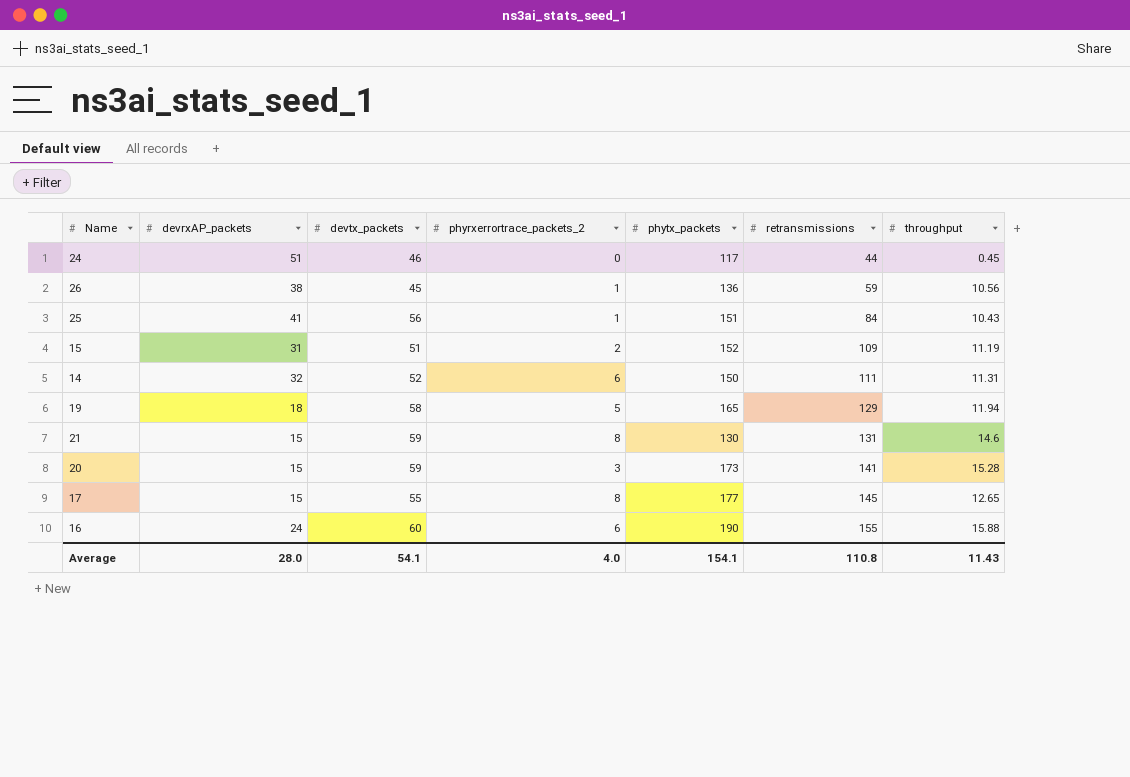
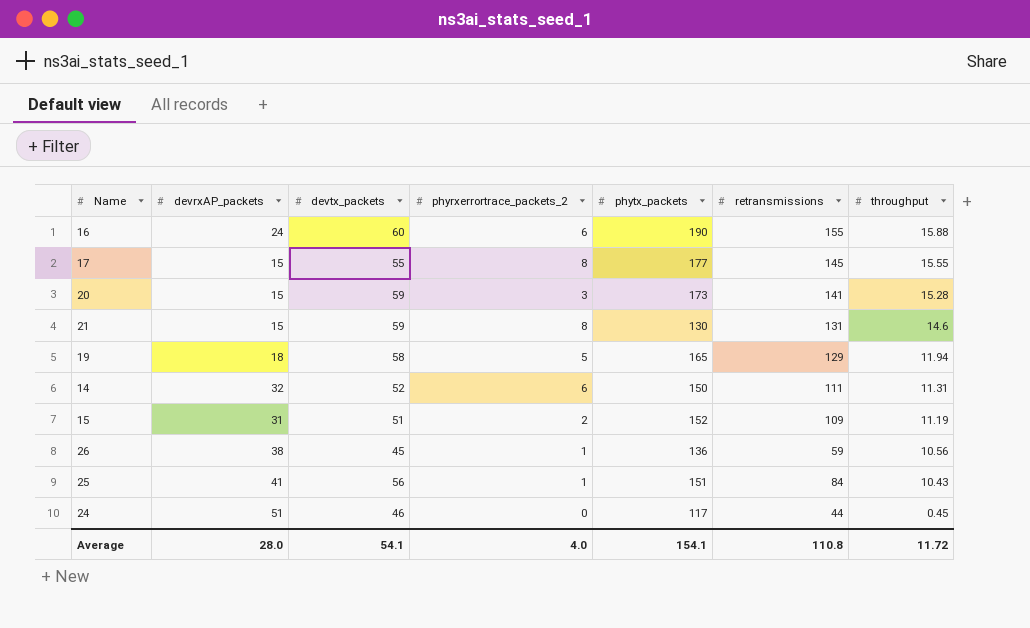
row order: retransmissions ascending -> throughput descending
17 | throughput: 12.65 -> 15.55
Average | throughput: 11.43 -> 11.72

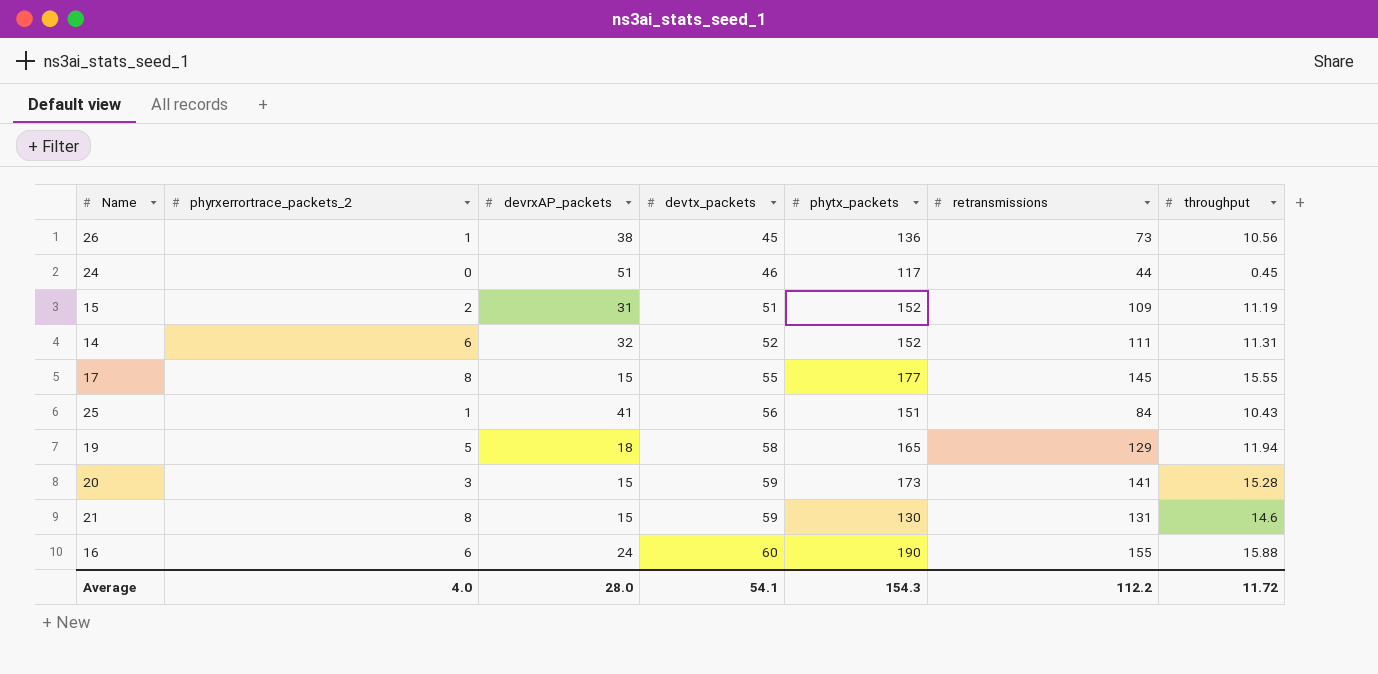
row order: throughput descending -> devtx_packets ascending
column phyrxerrortrace_packets_2 | position: 4 -> 2
26 | retransmissions: 59 -> 73
14 | phytx_packets: 150 -> 152
Average | phytx_packets: 154.1 -> 154.3
Average | retransmissions: 110.8 -> 112.2

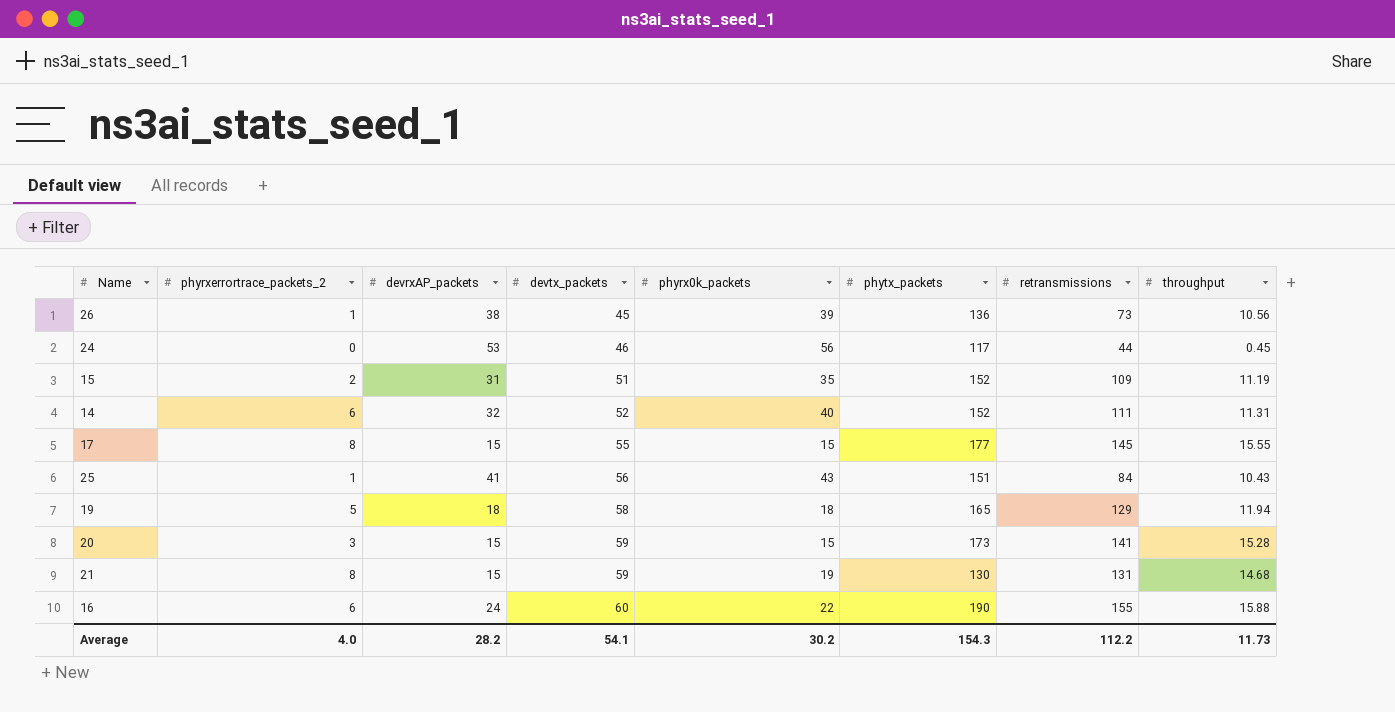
column phyrx0k_packets | position: none -> 5
24 | devrxAP_packets: 51 -> 53
21 | throughput: 14.6 -> 14.68
Average | devrxAP_packets: 28.0 -> 28.2
Average | throughput: 11.72 -> 11.73

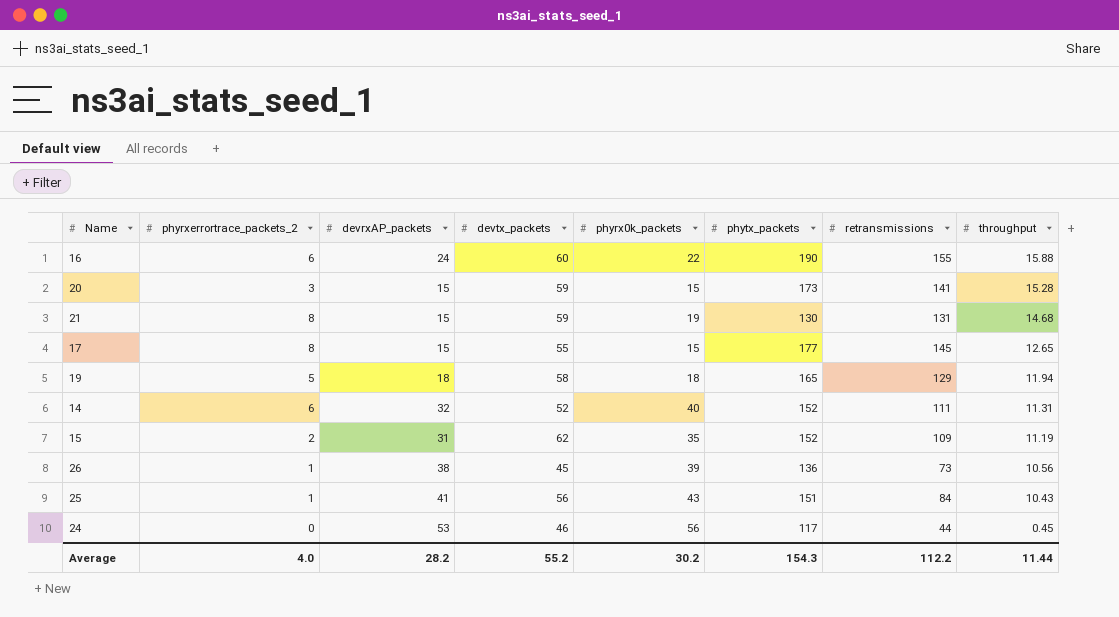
row order: devtx_packets ascending -> throughput descending
17 | throughput: 15.55 -> 12.65
15 | devtx_packets: 51 -> 62
Average | devtx_packets: 54.1 -> 55.2
Average | throughput: 11.73 -> 11.44

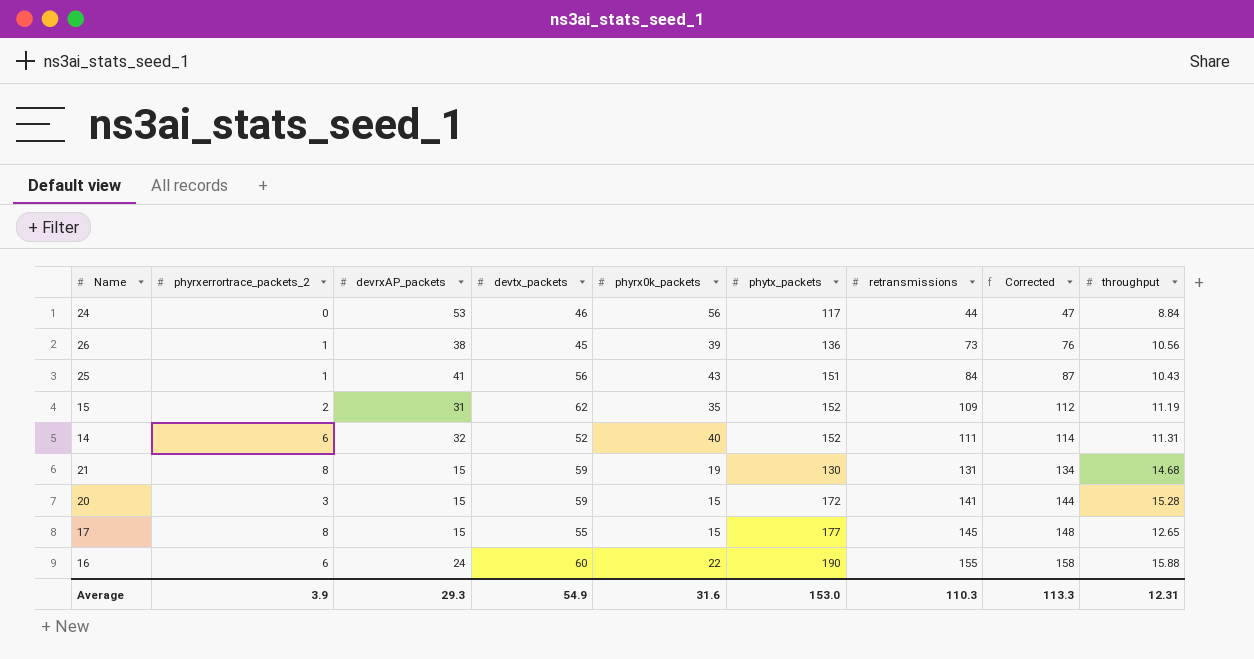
row order: throughput descending -> retransmissions ascending
column Corrected | formula: none -> [retransmissions] + 3
row 19: 5 | 18 | 58 | 18 | 165 | 129 | 11.94 -> none
24 | throughput: 0.45 -> 8.84
20 | phytx_packets: 173 -> 172
Average | phyrxerrortrace_packets_2: 4.0 -> 3.9
Average | devrxAP_packets: 28.2 -> 29.3
Average | devtx_packets: 55.2 -> 54.9
Average | phyrx0k_packets: 30.2 -> 31.6
Average | phytx_packets: 154.3 -> 153.0
Average | retransmissions: 112.2 -> 110.3
Average | throughput: 11.44 -> 12.31

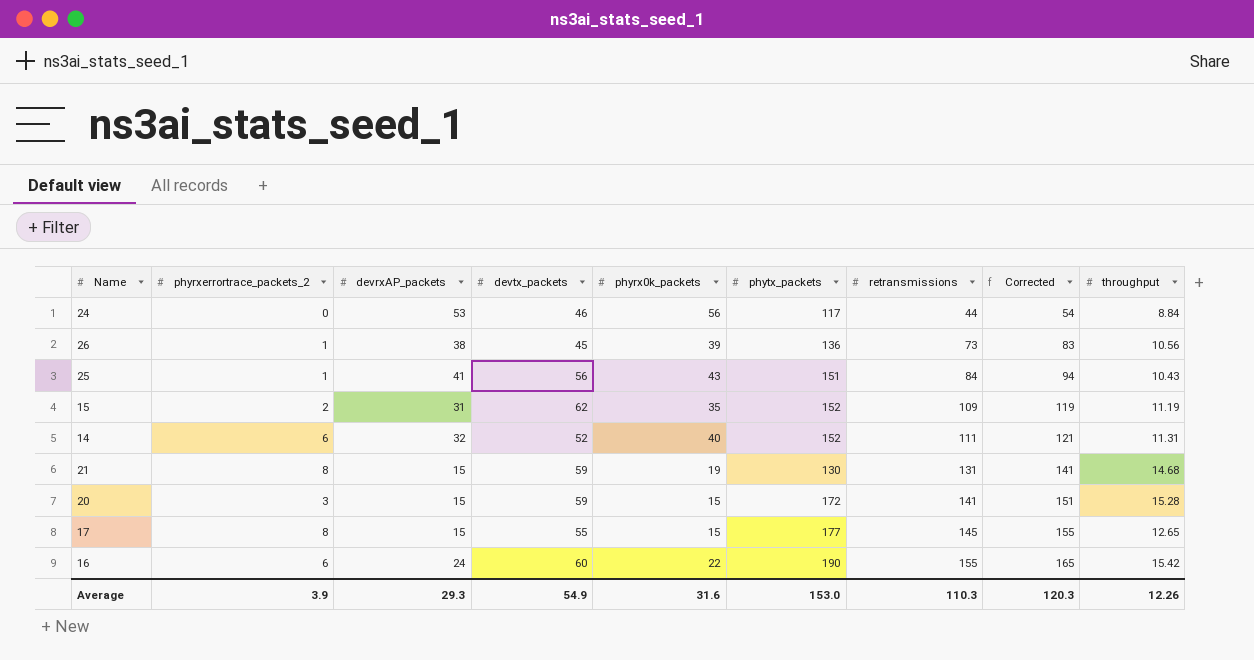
column Corrected | formula: [retransmissions] + 3 -> [retransmissions] + 10
16 | throughput: 15.88 -> 15.42
Average | Corrected: 113.3 -> 120.3
Average | throughput: 12.31 -> 12.26

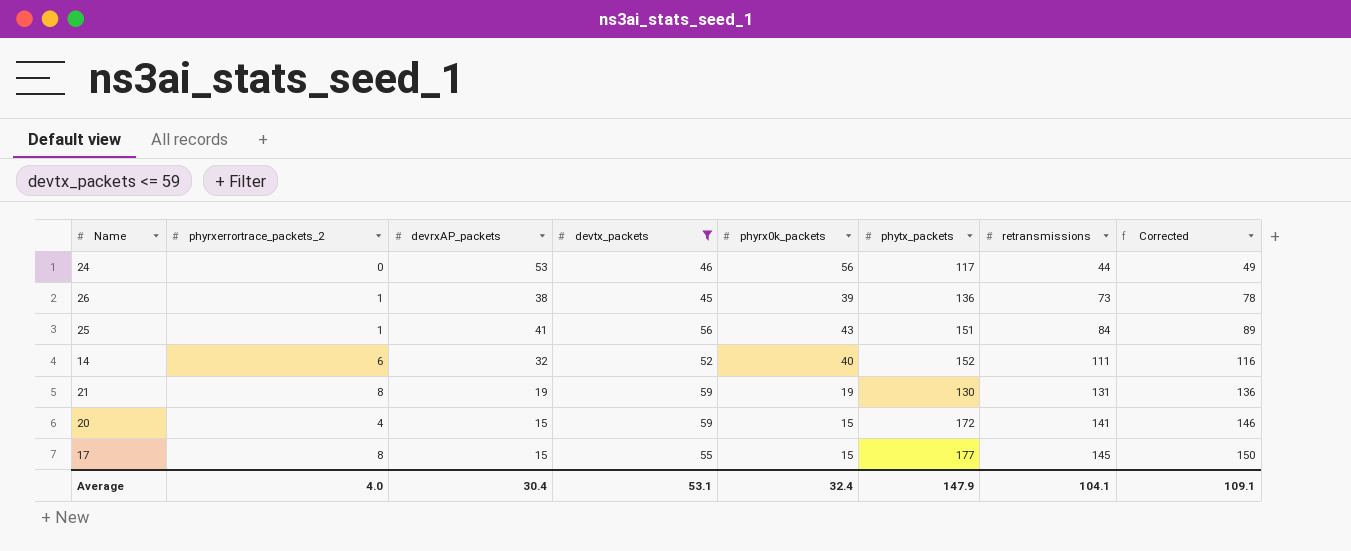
filter: none -> devtx_packets <= 59
column throughput | position: 9 -> none
column Corrected | formula: [retransmissions] + 10 -> [retransmissions] + 5
21 | devrxAP_packets: 15 -> 19
20 | phyrxerrortrace_packets_2: 3 -> 4
Average | phyrxerrortrace_packets_2: 3.9 -> 4.0
Average | devrxAP_packets: 29.3 -> 30.4
Average | devtx_packets: 54.9 -> 53.1
Average | phyrx0k_packets: 31.6 -> 32.4
Average | phytx_packets: 153.0 -> 147.9
Average | retransmissions: 110.3 -> 104.1
Average | Corrected: 120.3 -> 109.1

